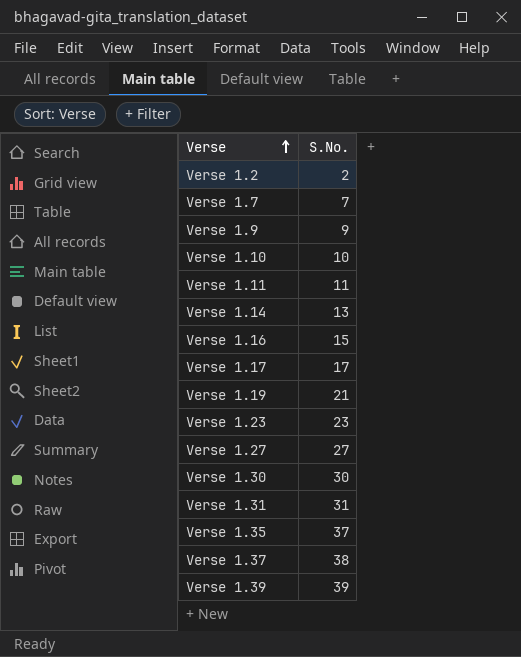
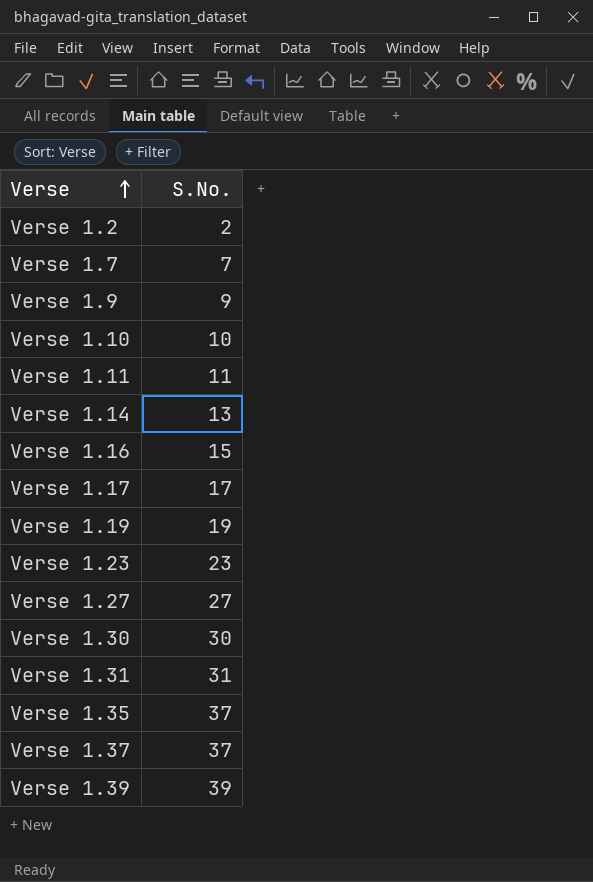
Verse 1.19 | S.No.: 21 -> 19
Verse 1.37 | S.No.: 38 -> 37

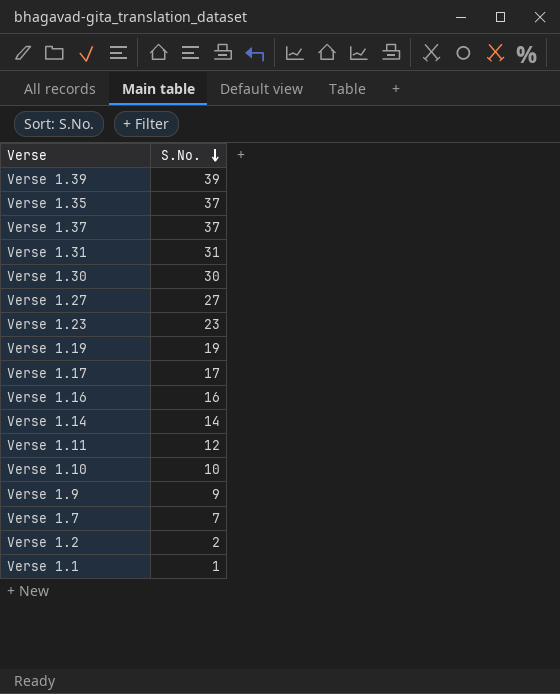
row order: Verse ascending -> S.No. descending
Verse 1.16 | S.No.: 15 -> 16
Verse 1.14 | S.No.: 13 -> 14
Verse 1.11 | S.No.: 11 -> 12
row Verse 1.1: none -> 1

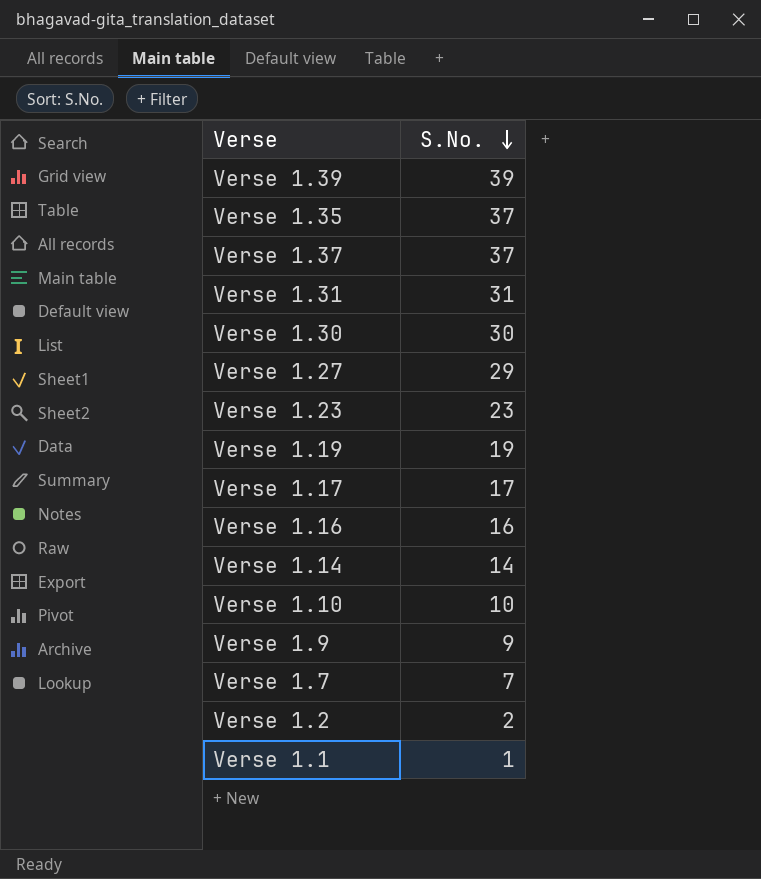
row Verse 1.11: 12 -> none
Verse 1.27 | S.No.: 27 -> 29

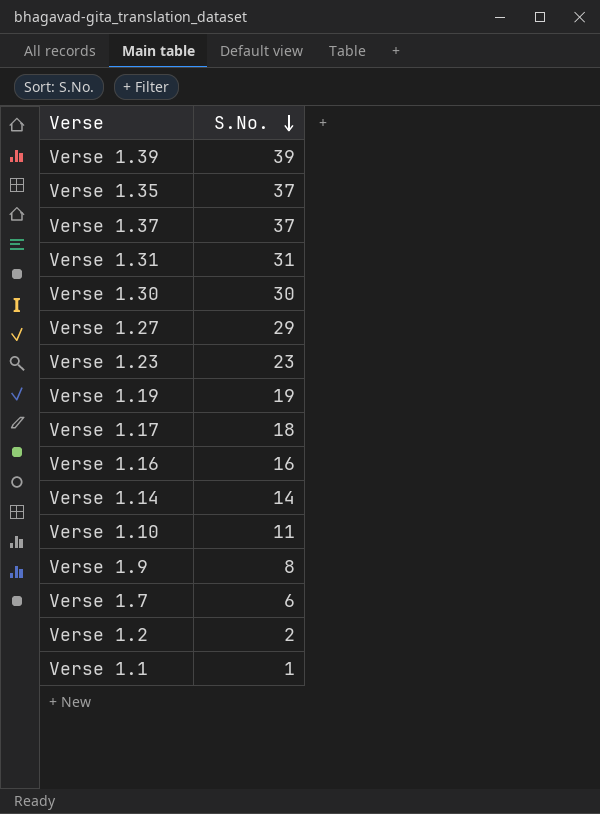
Verse 1.17 | S.No.: 17 -> 18
Verse 1.10 | S.No.: 10 -> 11
Verse 1.9 | S.No.: 9 -> 8
Verse 1.7 | S.No.: 7 -> 6

